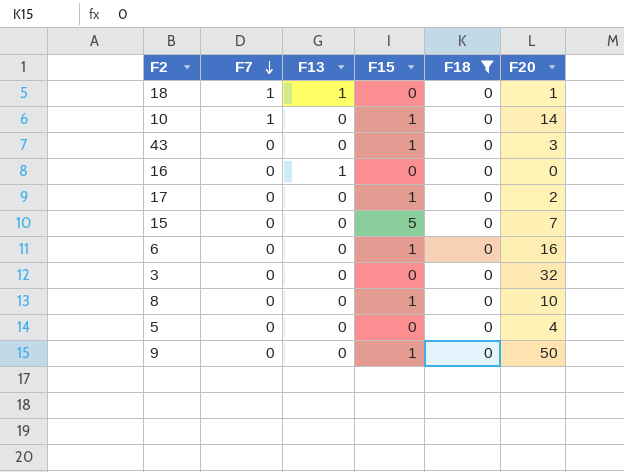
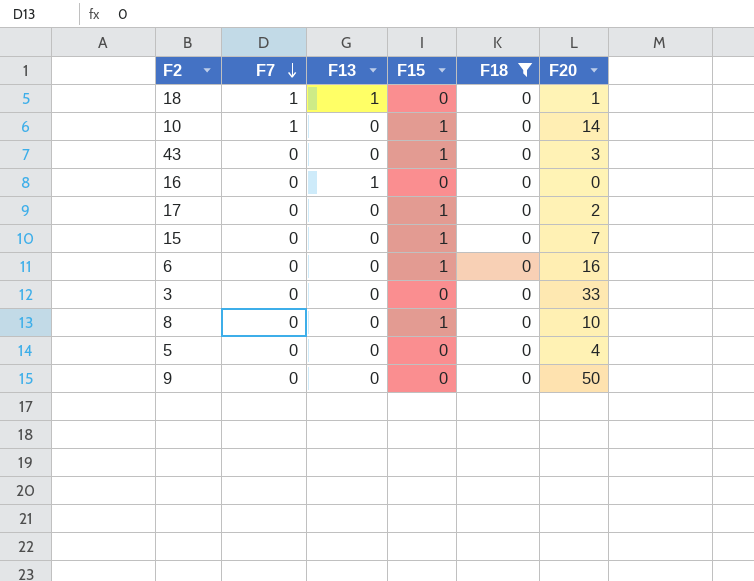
15 | F15: 5 -> 1
3 | F20: 32 -> 33
9 | F15: 1 -> 0

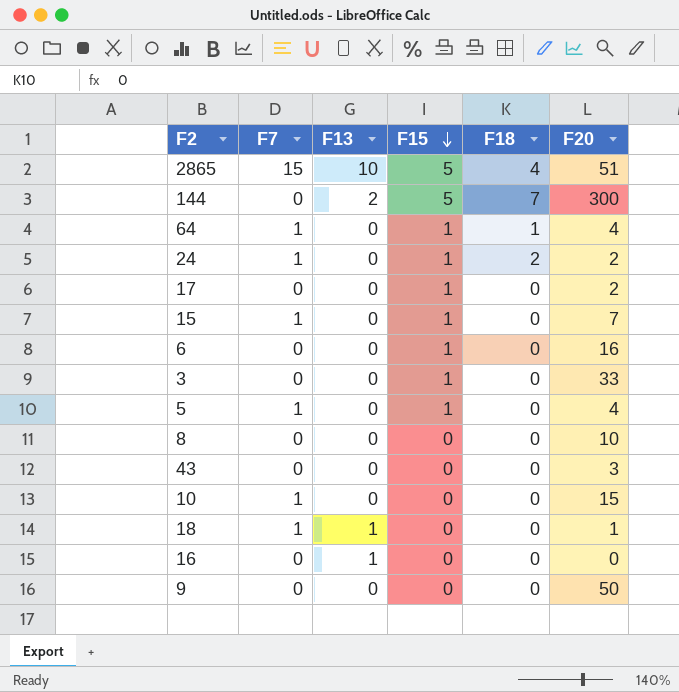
filter: F18 = 0 -> none
row order: F7 descending -> F15 descending
15 | F7: 0 -> 1
3 | F15: 0 -> 1
5 | F7: 0 -> 1
5 | F15: 0 -> 1
8 | F15: 1 -> 0
43 | F15: 1 -> 0
10 | F15: 1 -> 0
10 | F20: 14 -> 15

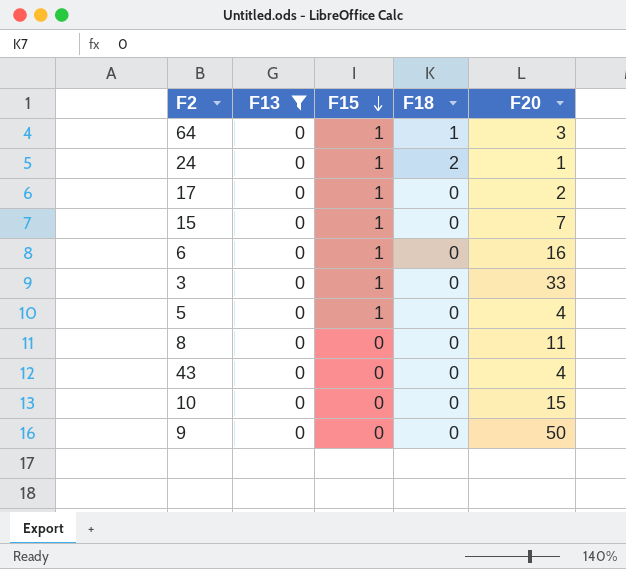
filter: none -> F13 = 0
column F7 | position: 2 -> none
64 | F20: 4 -> 3
24 | F20: 2 -> 1
8 | F20: 10 -> 11
43 | F20: 3 -> 4

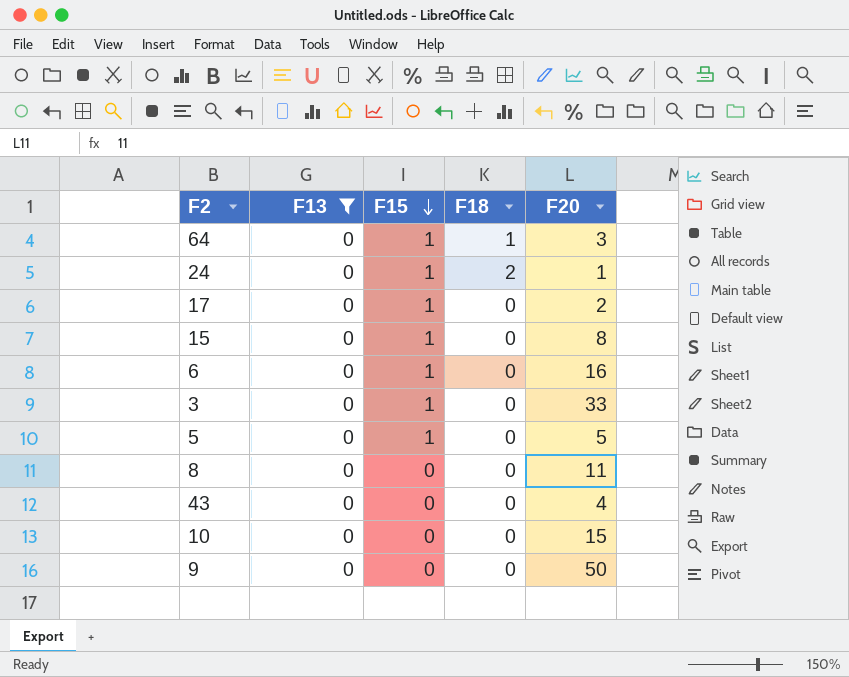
15 | F20: 7 -> 8
5 | F20: 4 -> 5

